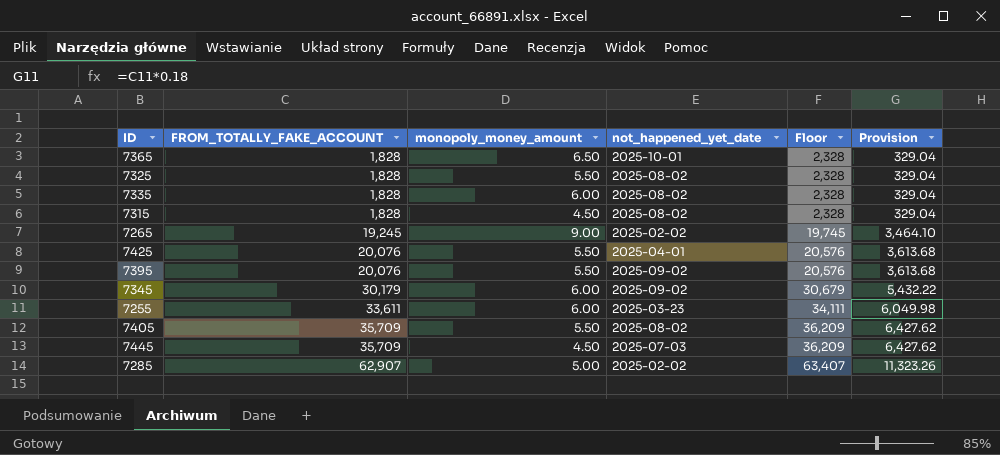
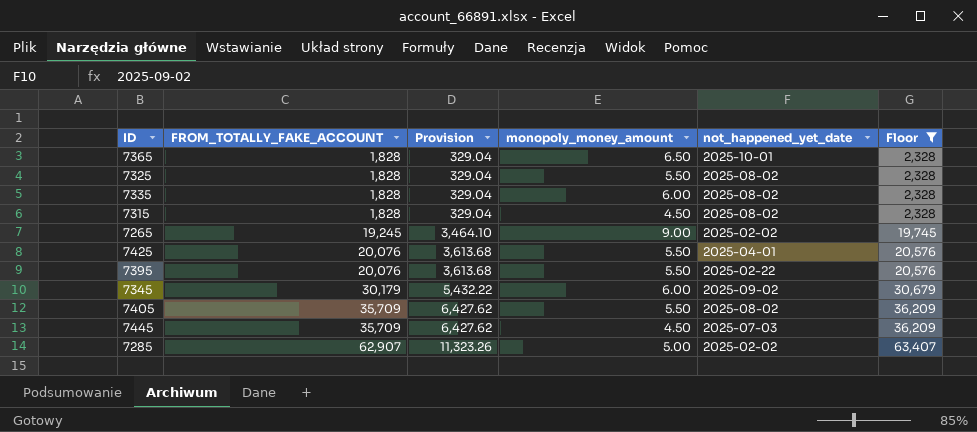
filter: none -> Floor != 34,111
column Provision | position: 6 -> 3
7395 | not_happened_yet_date: 2025-09-02 -> 2025-02-22

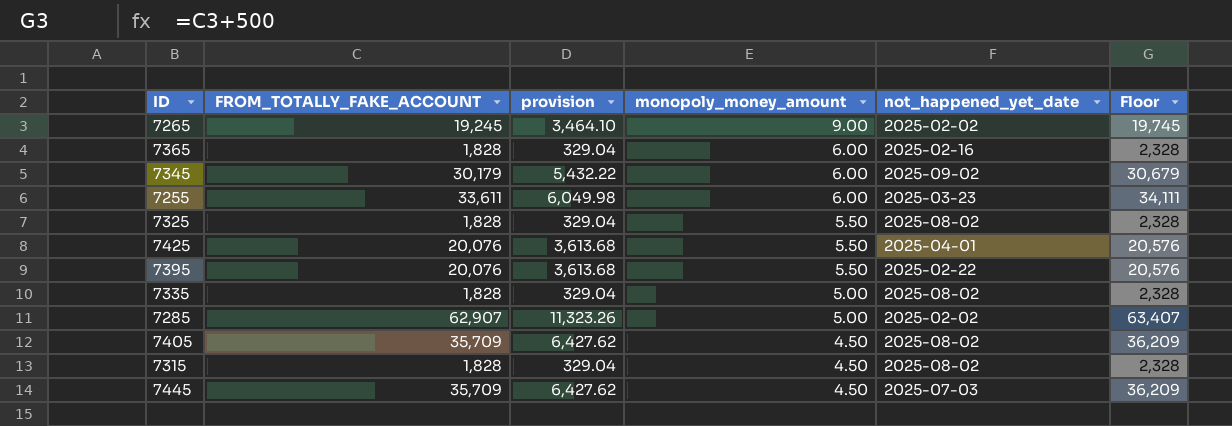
filter: Floor != 34,111 -> none
row order: FROM_TOTALLY_FAKE_ACCOUNT ascending -> monopoly_money_amount descending
column name: Provision -> provision
7365 | monopoly_money_amount: 6.50 -> 6.00
7365 | not_happened_yet_date: 2025-10-01 -> 2025-02-16
7335 | monopoly_money_amount: 6.00 -> 5.00
7405 | monopoly_money_amount: 5.50 -> 4.50

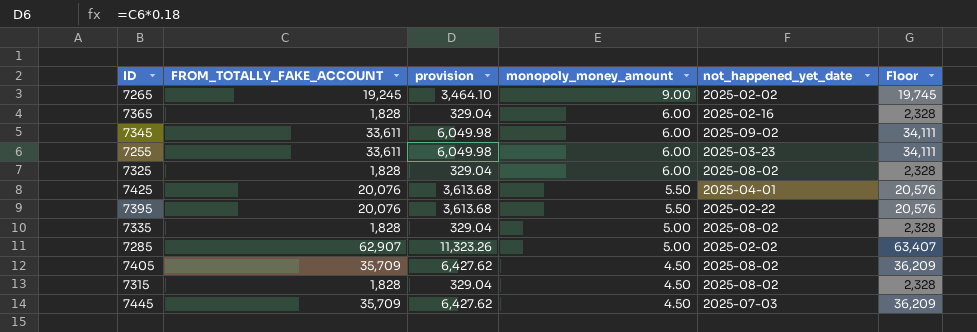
7345 | FROM_TOTALLY_FAKE_ACCOUNT: 30,179 -> 33,611
7345 | provision: 5,432.22 -> 6,049.98
7345 | Floor: 30,679 -> 34,111
7325 | monopoly_money_amount: 5.50 -> 6.00

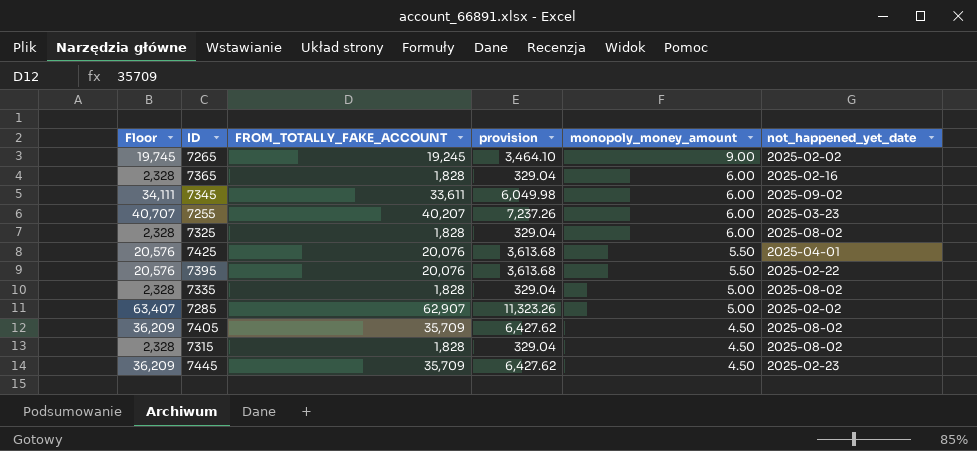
column Floor | position: 6 -> 1
7255 | Floor: 34,111 -> 40,707
7255 | FROM_TOTALLY_FAKE_ACCOUNT: 33,611 -> 40,207
7255 | provision: 6,049.98 -> 7,237.26
7445 | not_happened_yet_date: 2025-07-03 -> 2025-02-23

